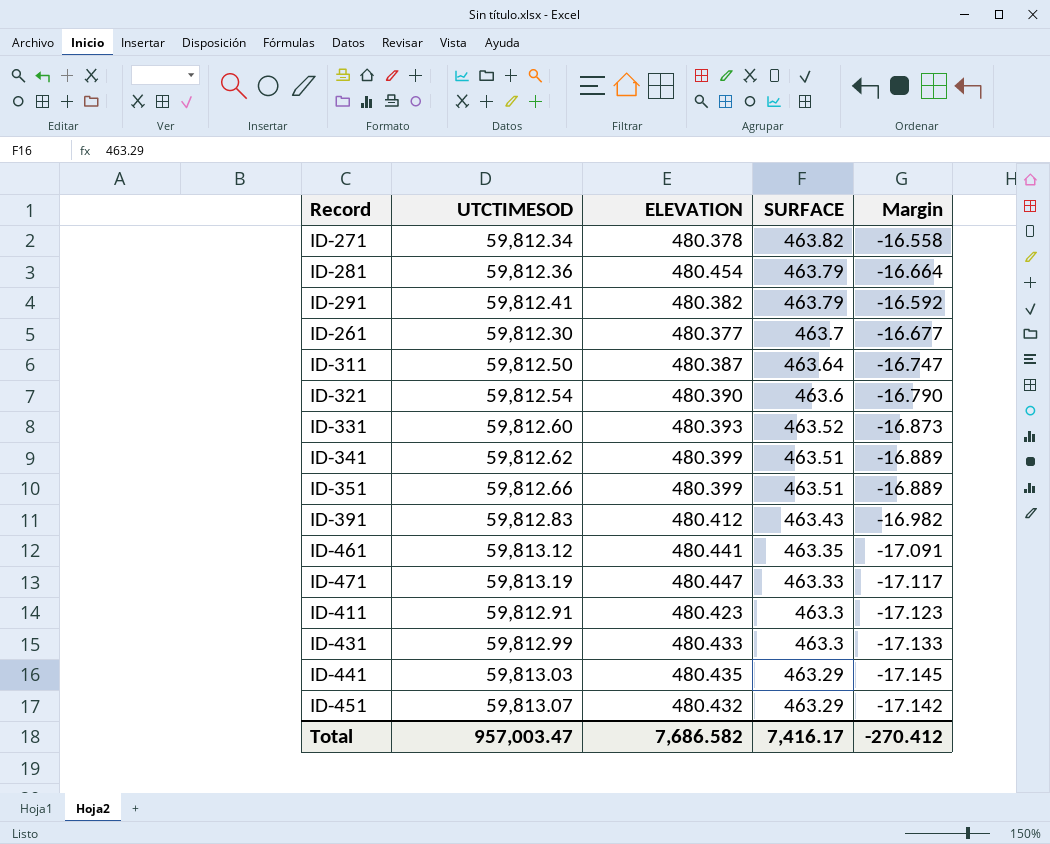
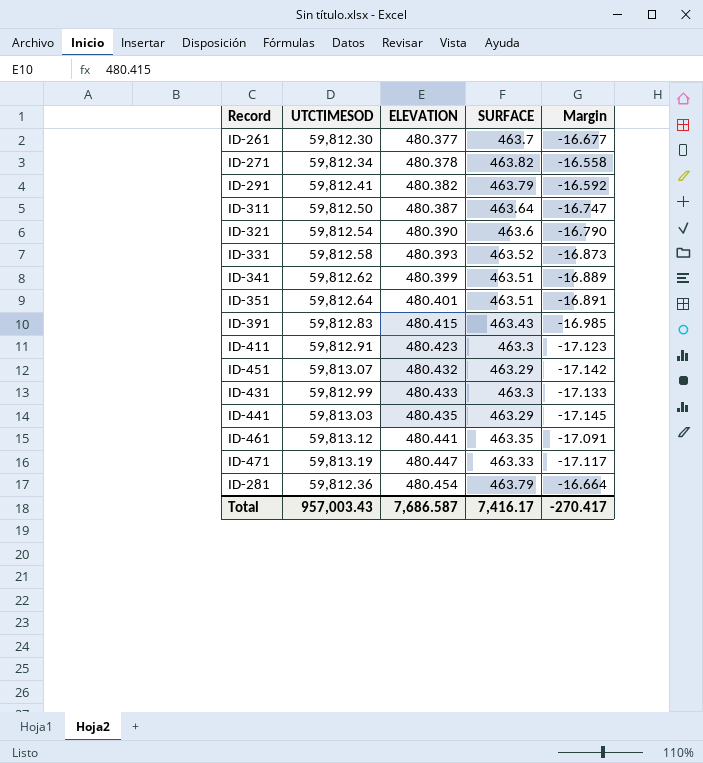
row order: SURFACE descending -> ELEVATION ascending
ID-331 | UTCTIMESOD: 59,812.60 -> 59,812.58
ID-351 | UTCTIMESOD: 59,812.66 -> 59,812.64
ID-351 | ELEVATION: 480.399 -> 480.401
ID-351 | Margin: -16.889 -> -16.891
ID-391 | ELEVATION: 480.412 -> 480.415
ID-391 | Margin: -16.982 -> -16.985
Total | UTCTIMESOD: 957,003.47 -> 957,003.43
Total | ELEVATION: 7,686.582 -> 7,686.587
Total | Margin: -270.412 -> -270.417

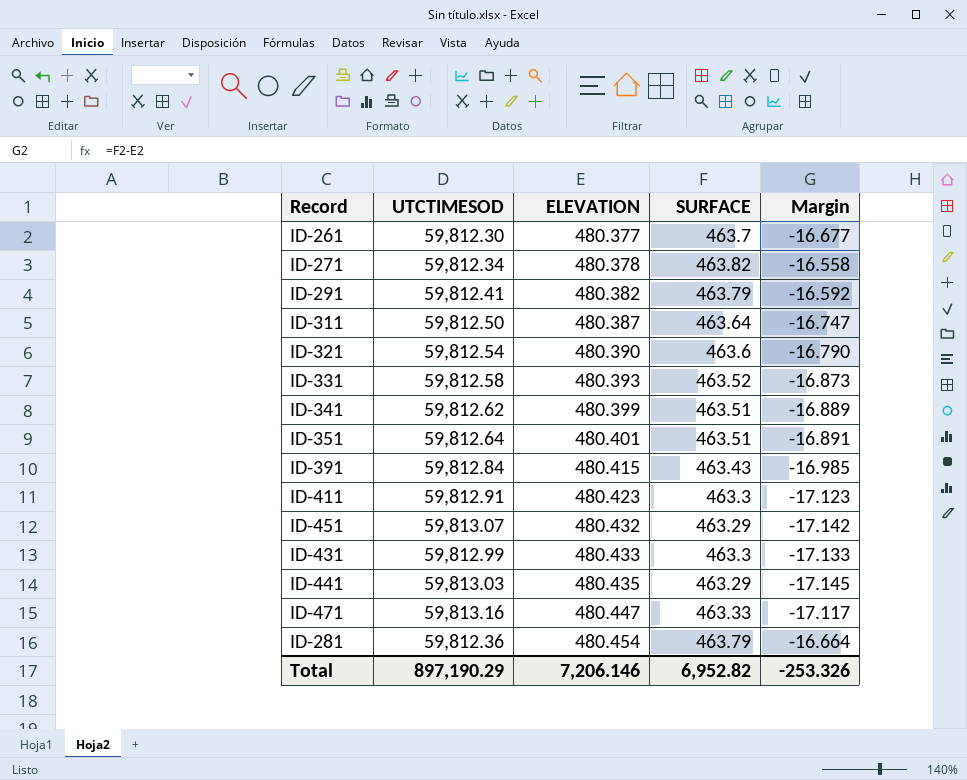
row ID-461: 59,813.12 | 480.441 | 463.35 | -17.091 -> none
ID-391 | UTCTIMESOD: 59,812.83 -> 59,812.84
ID-471 | UTCTIMESOD: 59,813.19 -> 59,813.16
Total | UTCTIMESOD: 957,003.43 -> 897,190.29
Total | ELEVATION: 7,686.587 -> 7,206.146
Total | SURFACE: 7,416.17 -> 6,952.82
Total | Margin: -270.417 -> -253.326

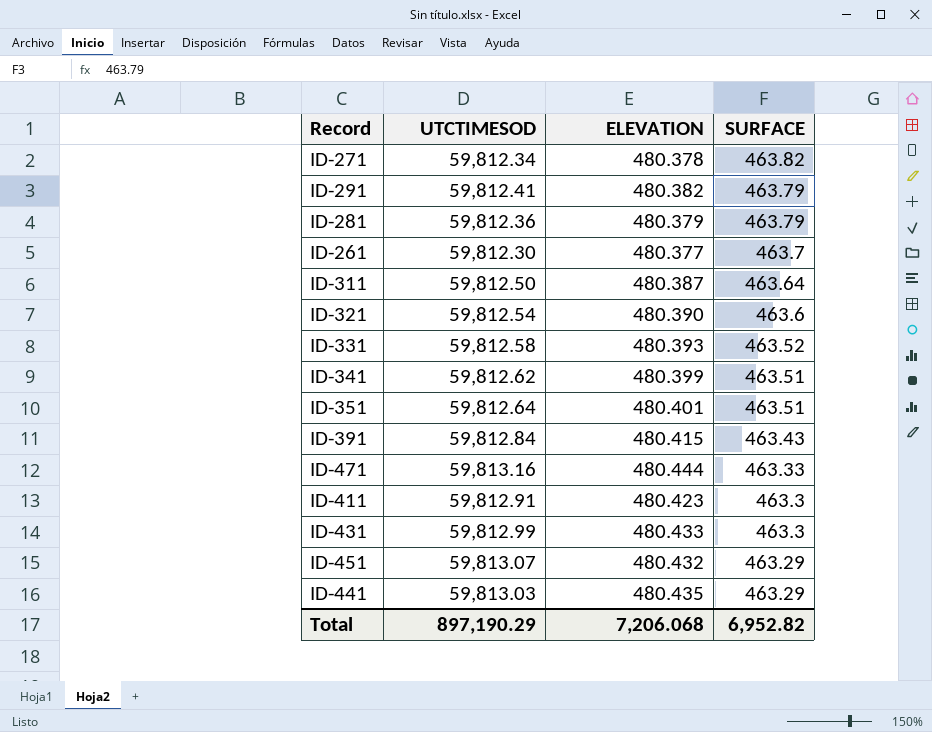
row order: ELEVATION ascending -> SURFACE descending
column Margin | formula: [SURFACE] - [ELEVATION] -> none
ID-281 | ELEVATION: 480.454 -> 480.379
ID-471 | ELEVATION: 480.447 -> 480.444
Total | ELEVATION: 7,206.146 -> 7,206.068

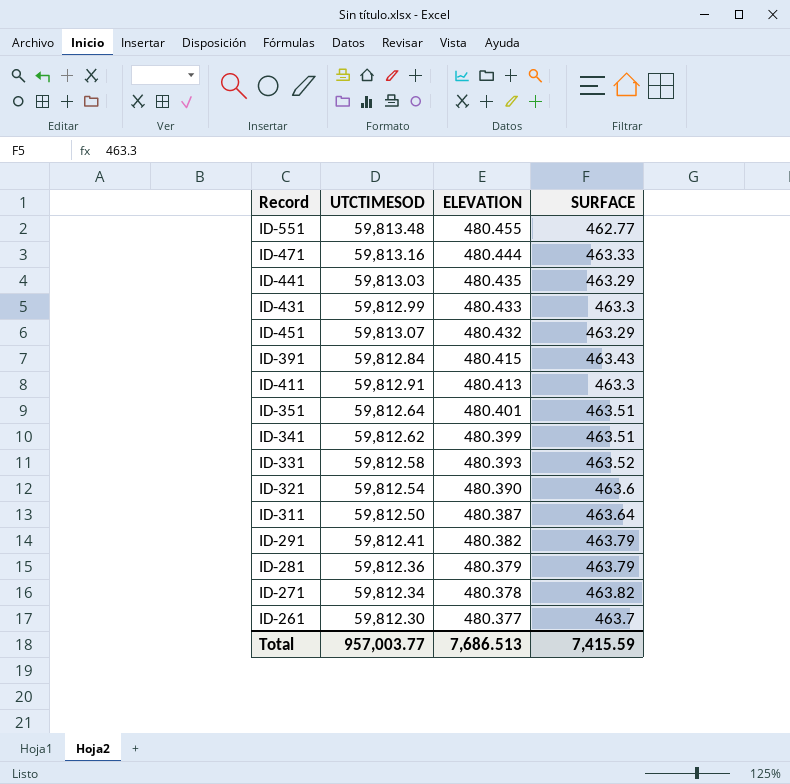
row order: SURFACE descending -> ELEVATION descending
row ID-551: none -> 59,813.48 | 480.455 | 462.77
ID-411 | ELEVATION: 480.423 -> 480.413
Total | UTCTIMESOD: 897,190.29 -> 957,003.77
Total | ELEVATION: 7,206.068 -> 7,686.513
Total | SURFACE: 6,952.82 -> 7,415.59

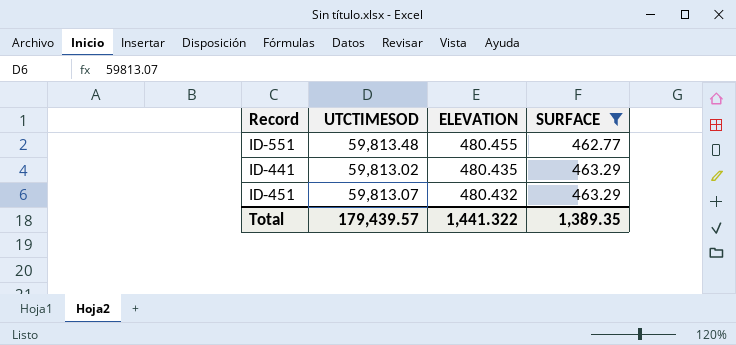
filter: none -> SURFACE <= 463.29
ID-441 | UTCTIMESOD: 59,813.03 -> 59,813.02
Total | UTCTIMESOD: 957,003.77 -> 179,439.57
Total | ELEVATION: 7,686.513 -> 1,441.322
Total | SURFACE: 7,415.59 -> 1,389.35

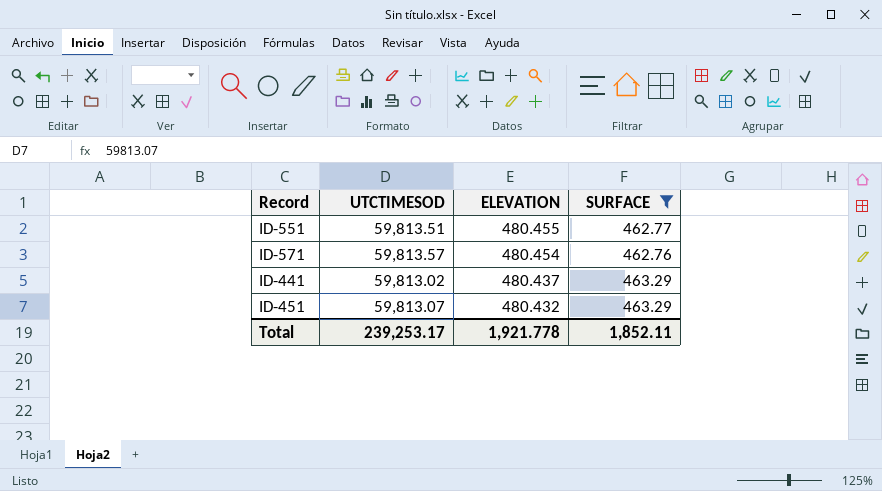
ID-551 | UTCTIMESOD: 59,813.48 -> 59,813.51
row ID-571: none -> 59,813.57 | 480.454 | 462.76
ID-441 | ELEVATION: 480.435 -> 480.437
Total | UTCTIMESOD: 179,439.57 -> 239,253.17
Total | ELEVATION: 1,441.322 -> 1,921.778
Total | SURFACE: 1,389.35 -> 1,852.11

